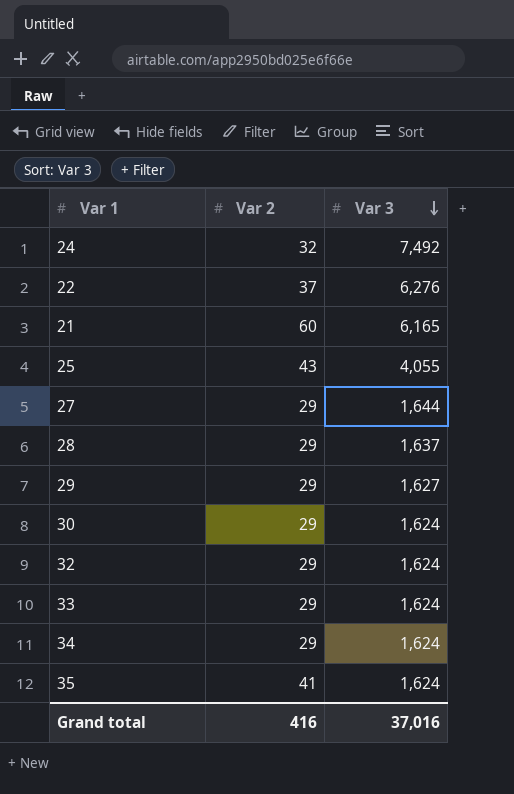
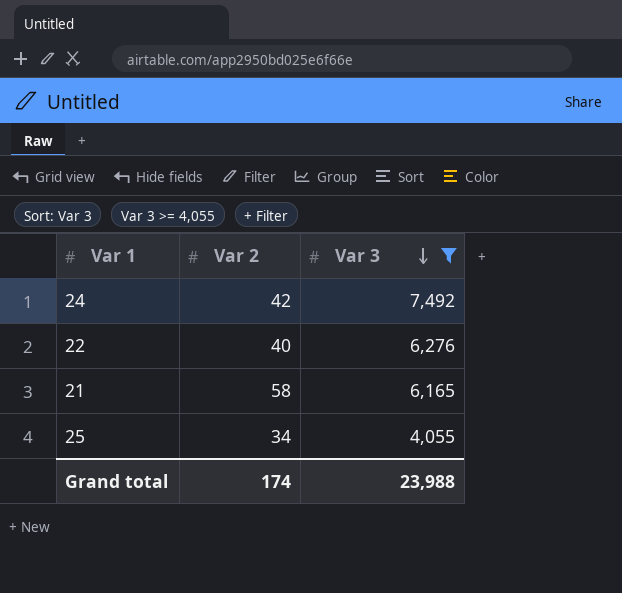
filter: none -> Var 3 >= 4,055
24 | Var 2: 32 -> 42
22 | Var 2: 37 -> 40
21 | Var 2: 60 -> 58
25 | Var 2: 43 -> 34
Grand total | Var 2: 416 -> 174
Grand total | Var 3: 37,016 -> 23,988

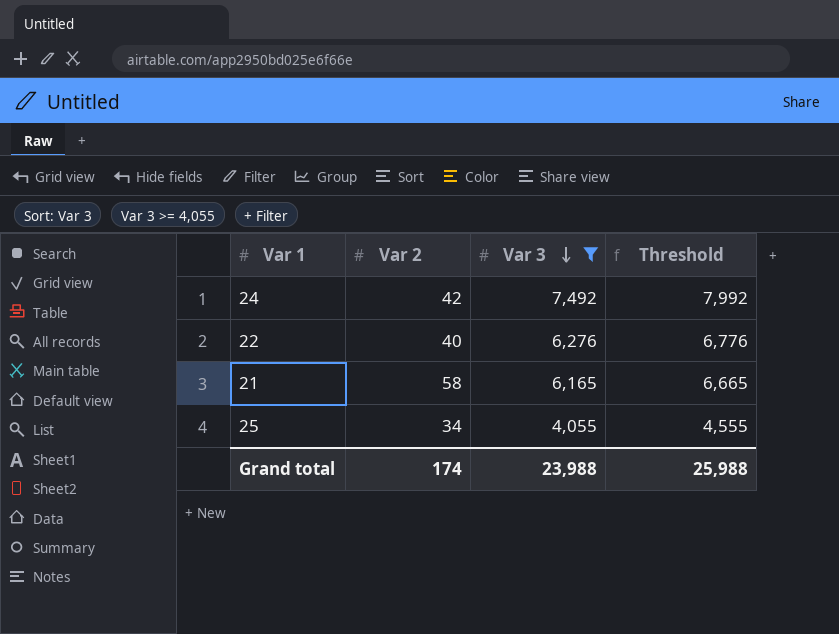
column Threshold | formula: none -> [Var 3] + 500

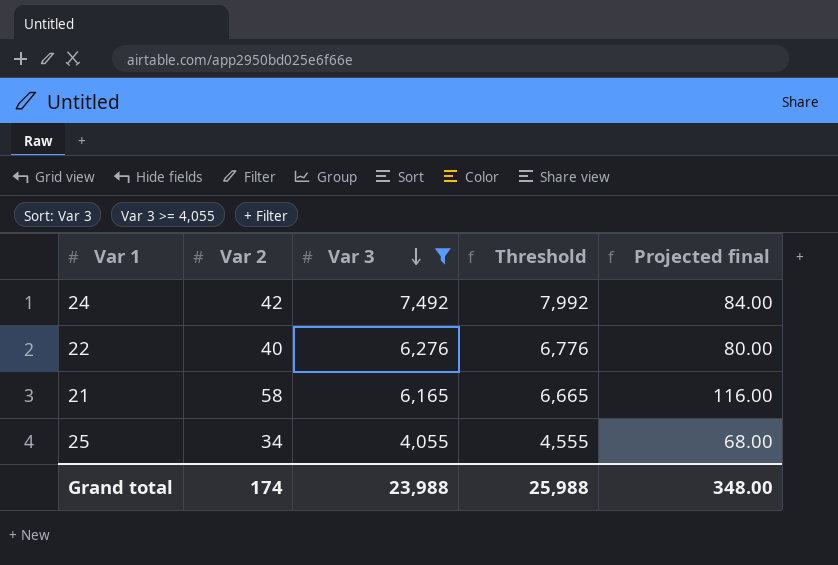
column Projected final | formula: none -> [Var 2] * 2

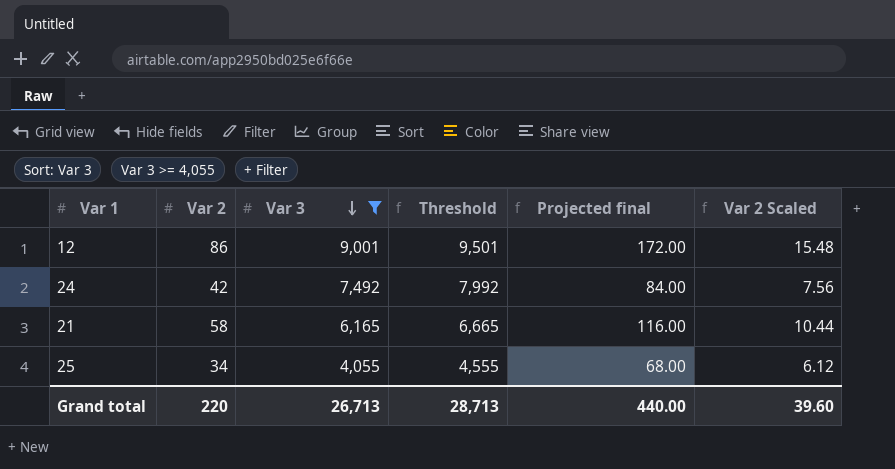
column Var 2 Scaled | formula: none -> [Var 2] * 0.18
row 22: 40 | 6,276 | 6,776 | 80.00 -> none
row 12: none -> 86 | 9,001 | 9,501 | 172.00 | 15.48
Grand total | Var 2: 174 -> 220
Grand total | Var 3: 23,988 -> 26,713
Grand total | Threshold: 25,988 -> 28,713
Grand total | Projected final: 348.00 -> 440.00

